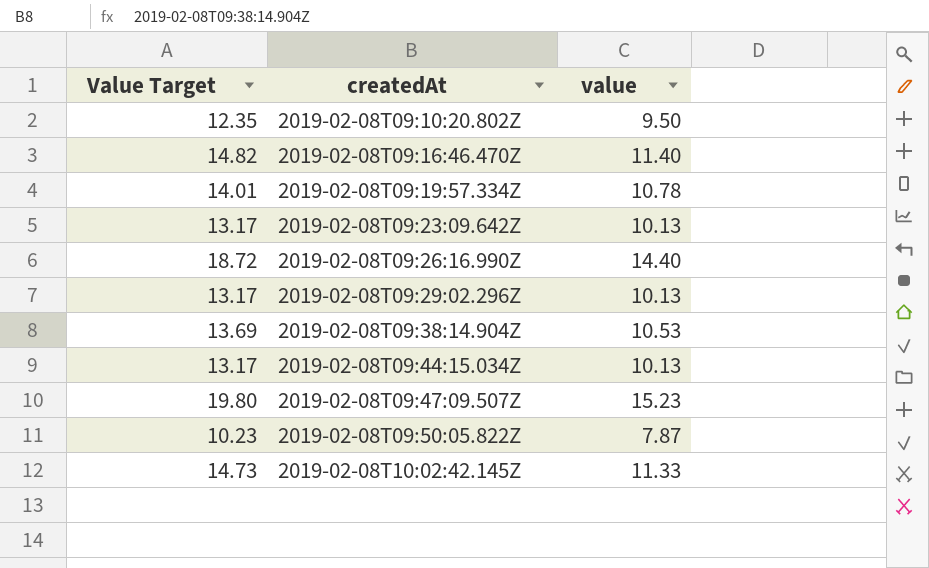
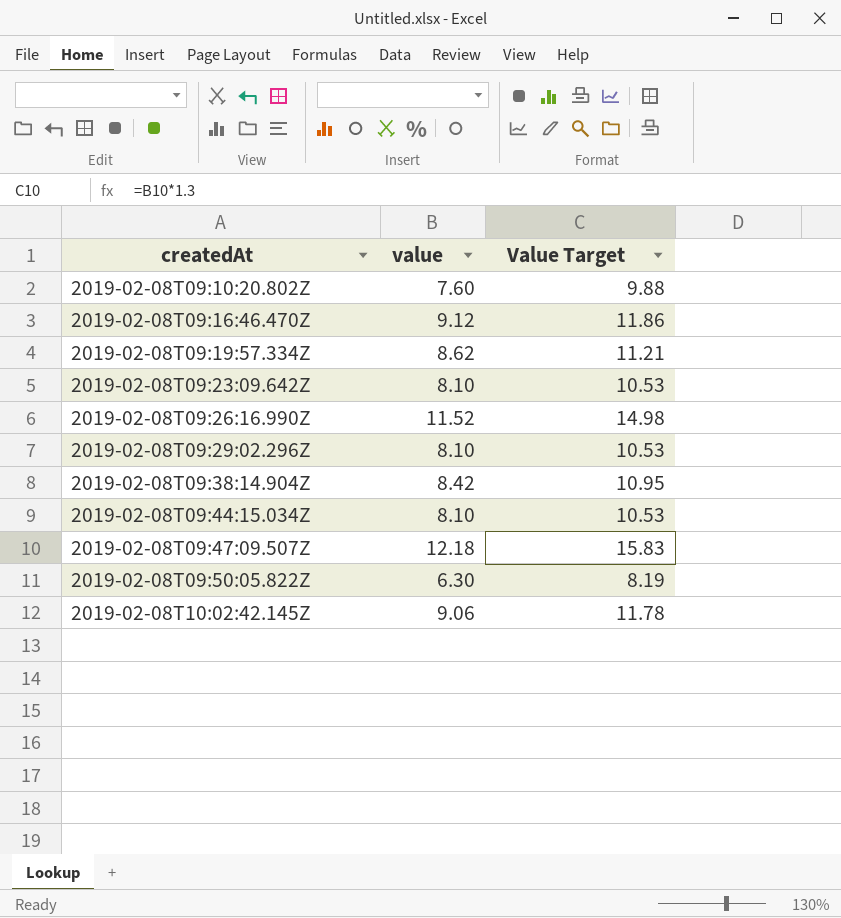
column Value Target | position: 1 -> 3
2019-02-08T09:10:20.802Z | value: 9.50 -> 7.60
2019-02-08T09:10:20.802Z | Value Target: 12.35 -> 9.88
2019-02-08T09:16:46.470Z | value: 11.40 -> 9.12
2019-02-08T09:16:46.470Z | Value Target: 14.82 -> 11.86
2019-02-08T09:19:57.334Z | value: 10.78 -> 8.62
2019-02-08T09:19:57.334Z | Value Target: 14.01 -> 11.21
2019-02-08T09:23:09.642Z | value: 10.13 -> 8.10
2019-02-08T09:23:09.642Z | Value Target: 13.17 -> 10.53
2019-02-08T09:26:16.990Z | value: 14.40 -> 11.52
2019-02-08T09:26:16.990Z | Value Target: 18.72 -> 14.98
2019-02-08T09:29:02.296Z | value: 10.13 -> 8.10
2019-02-08T09:29:02.296Z | Value Target: 13.17 -> 10.53
2019-02-08T09:38:14.904Z | value: 10.53 -> 8.42
2019-02-08T09:38:14.904Z | Value Target: 13.69 -> 10.95
2019-02-08T09:44:15.034Z | value: 10.13 -> 8.10
2019-02-08T09:44:15.034Z | Value Target: 13.17 -> 10.53
2019-02-08T09:47:09.507Z | value: 15.23 -> 12.18
2019-02-08T09:47:09.507Z | Value Target: 19.80 -> 15.83
2019-02-08T09:50:05.822Z | value: 7.87 -> 6.30
2019-02-08T09:50:05.822Z | Value Target: 10.23 -> 8.19
2019-02-08T10:02:42.145Z | value: 11.33 -> 9.06
2019-02-08T10:02:42.145Z | Value Target: 14.73 -> 11.78

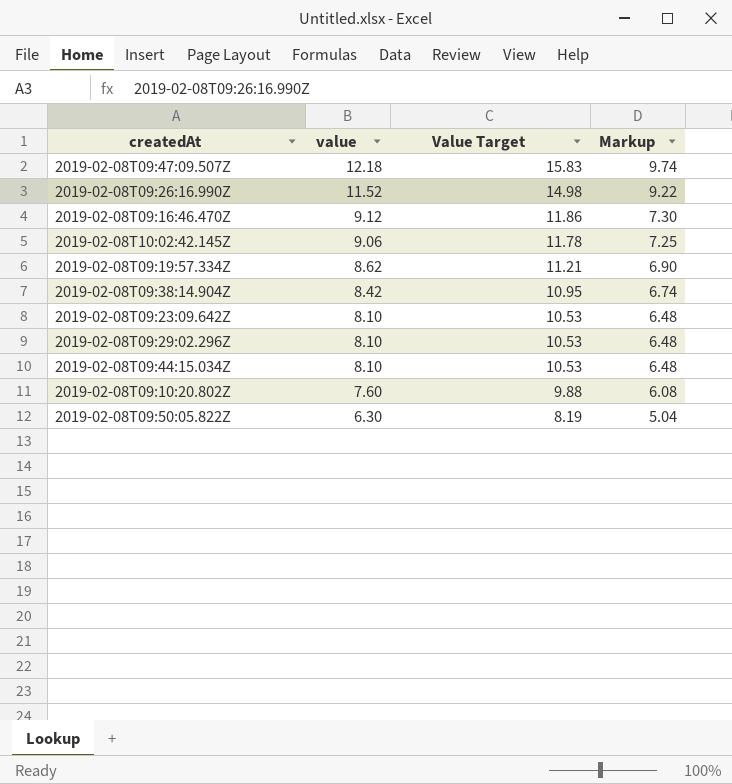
row order: createdAt ascending -> value descending
column Markup | formula: none -> [value] * 0.8

